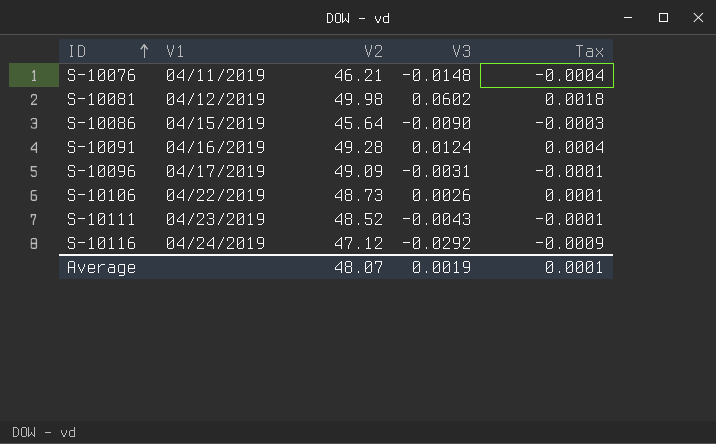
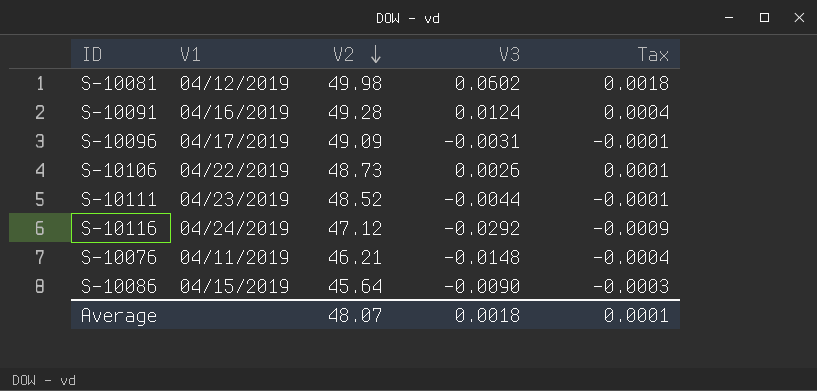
row order: ID ascending -> V2 descending
S-10111 | V3: -0.0043 -> -0.0044
Average | V3: 0.0019 -> 0.0018

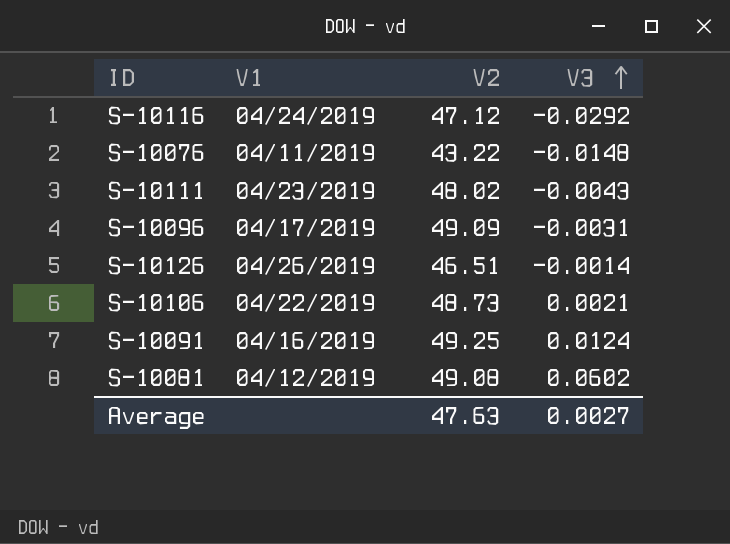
row order: V2 descending -> V3 ascending
column Tax | formula: [V3] * 0.03 -> none
row S-10086: 04/15/2019 | 45.64 | -0.0090 | -0.0003 -> none
S-10076 | V2: 46.21 -> 43.22
S-10111 | V2: 48.52 -> 48.02
S-10111 | V3: -0.0044 -> -0.0043
row S-10126: none -> 04/26/2019 | 46.51 | -0.0014
S-10106 | V3: 0.0026 -> 0.0021
S-10091 | V2: 49.28 -> 49.25
S-10081 | V2: 49.98 -> 49.08
Average | V2: 48.07 -> 47.63
Average | V3: 0.0018 -> 0.0027

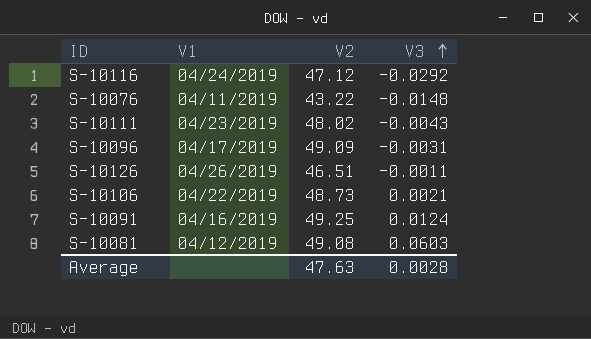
S-10126 | V3: -0.0014 -> -0.0011
S-10081 | V3: 0.0602 -> 0.0603
Average | V3: 0.0027 -> 0.0028

